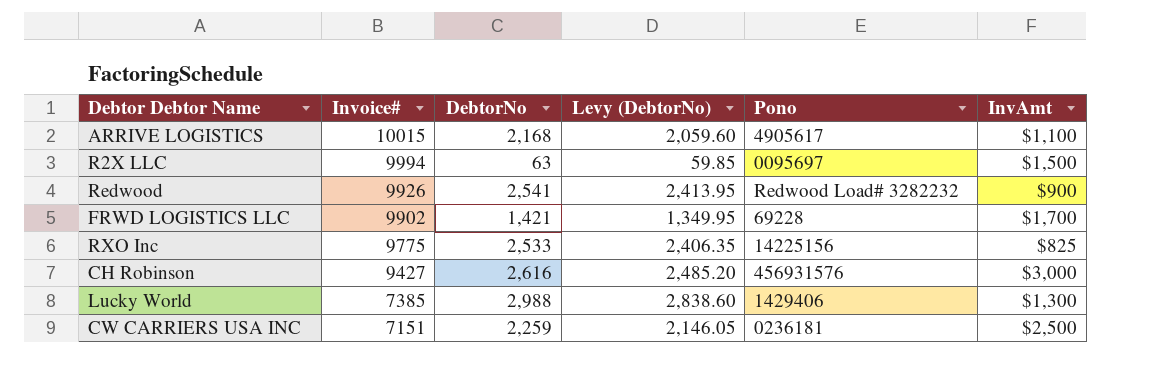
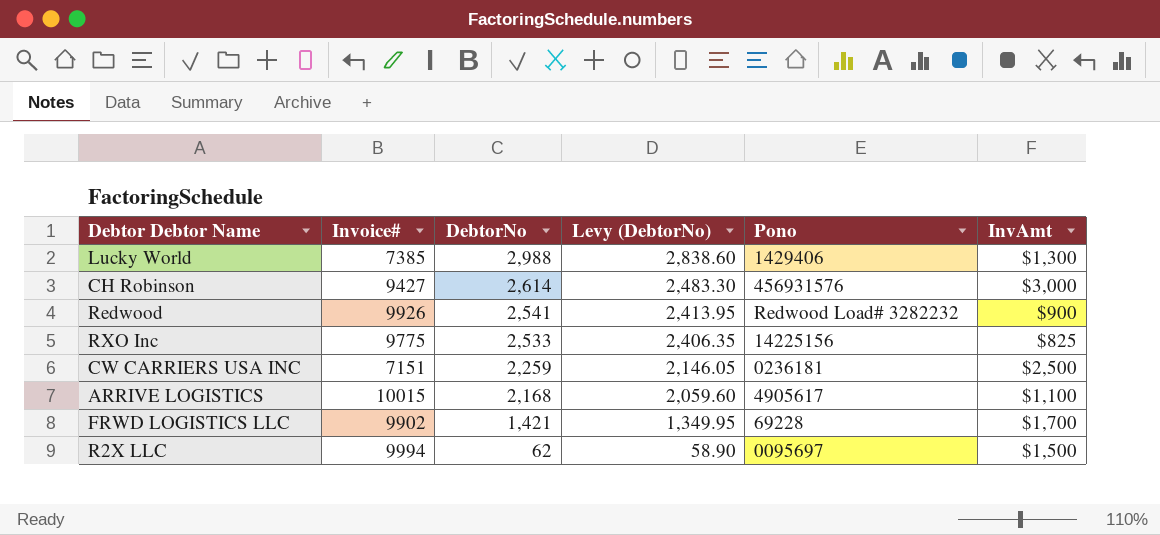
row order: Invoice# descending -> DebtorNo descending
CH Robinson | DebtorNo: 2,616 -> 2,614
CH Robinson | Levy (DebtorNo): 2,485.20 -> 2,483.30
R2X LLC | DebtorNo: 63 -> 62
R2X LLC | Levy (DebtorNo): 59.85 -> 58.90

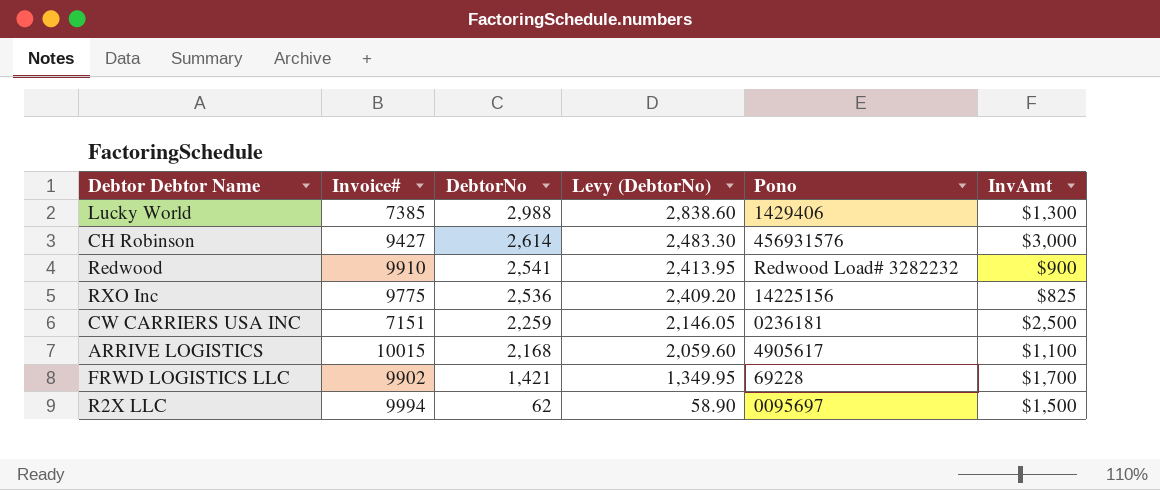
Redwood | Invoice#: 9926 -> 9910
RXO Inc | DebtorNo: 2,533 -> 2,536
RXO Inc | Levy (DebtorNo): 2,406.35 -> 2,409.20

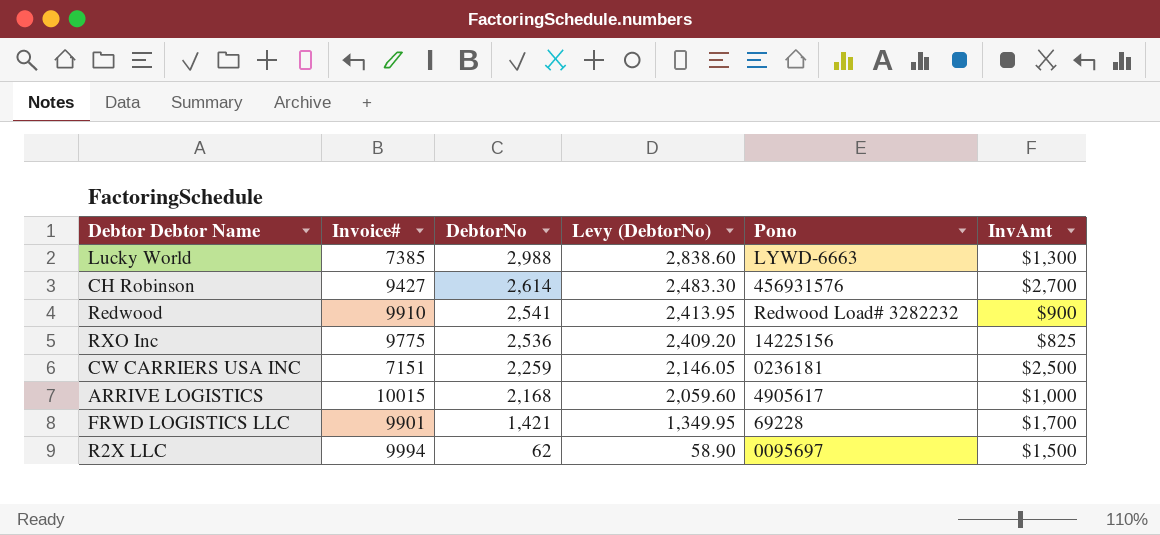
Lucky World | Pono: 1429406 -> LYWD-6663
CH Robinson | InvAmt: $3,000 -> $2,700
ARRIVE LOGISTICS | InvAmt: $1,100 -> $1,000
FRWD LOGISTICS LLC | Invoice#: 9902 -> 9901

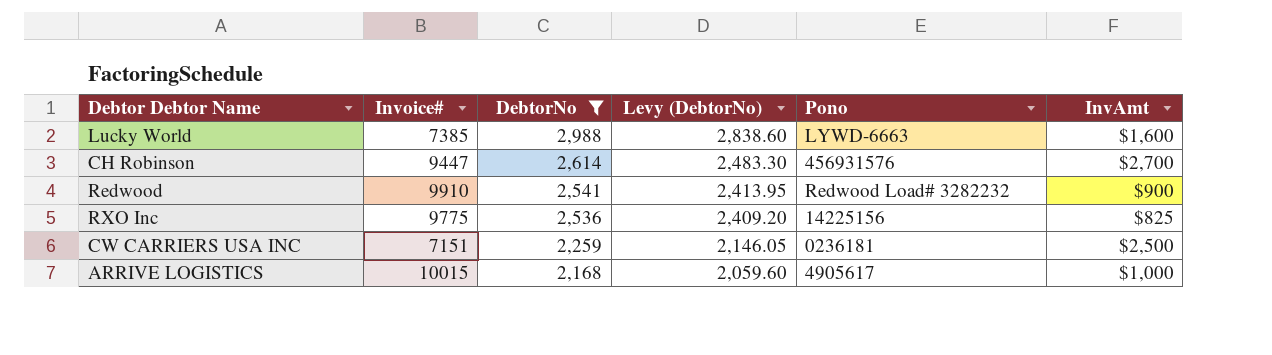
filter: none -> DebtorNo >= 2,168
Lucky World | InvAmt: $1,300 -> $1,600
CH Robinson | Invoice#: 9427 -> 9447

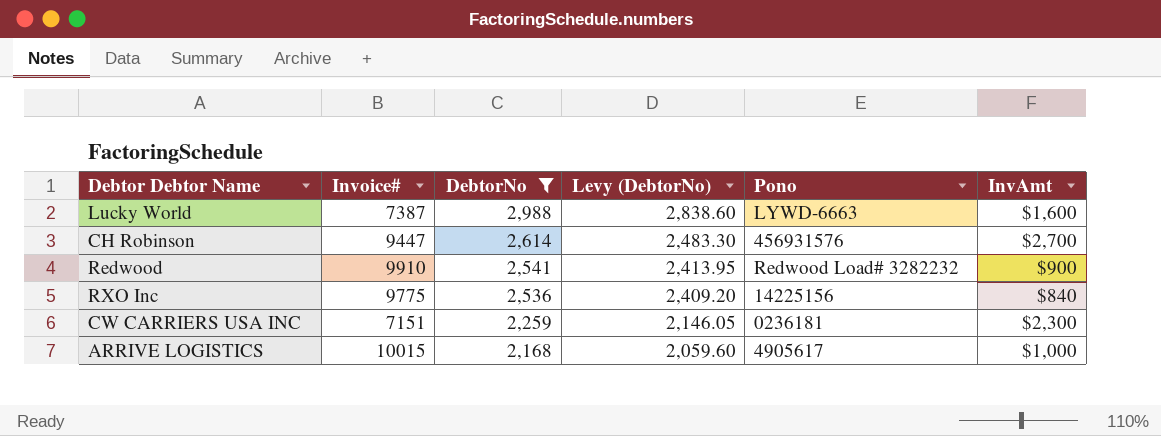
Lucky World | Invoice#: 7385 -> 7387
RXO Inc | InvAmt: $825 -> $840
CW CARRIERS USA INC | InvAmt: $2,500 -> $2,300

